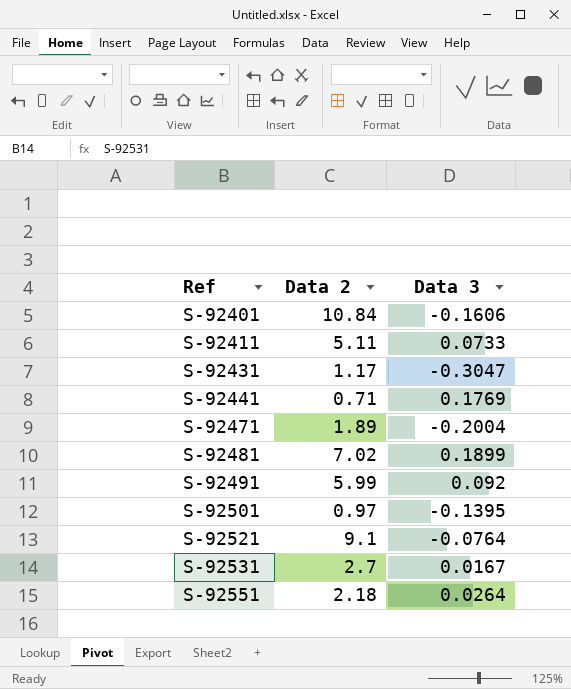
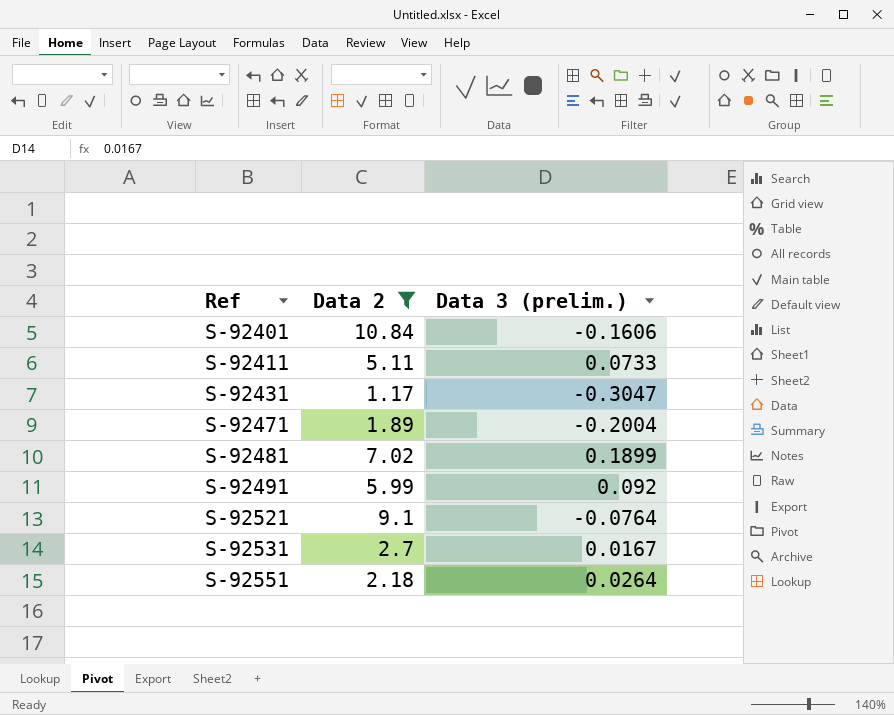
filter: none -> Data 2 >= 1.17
column name: Data 3 -> Data 3 (prelim.)

